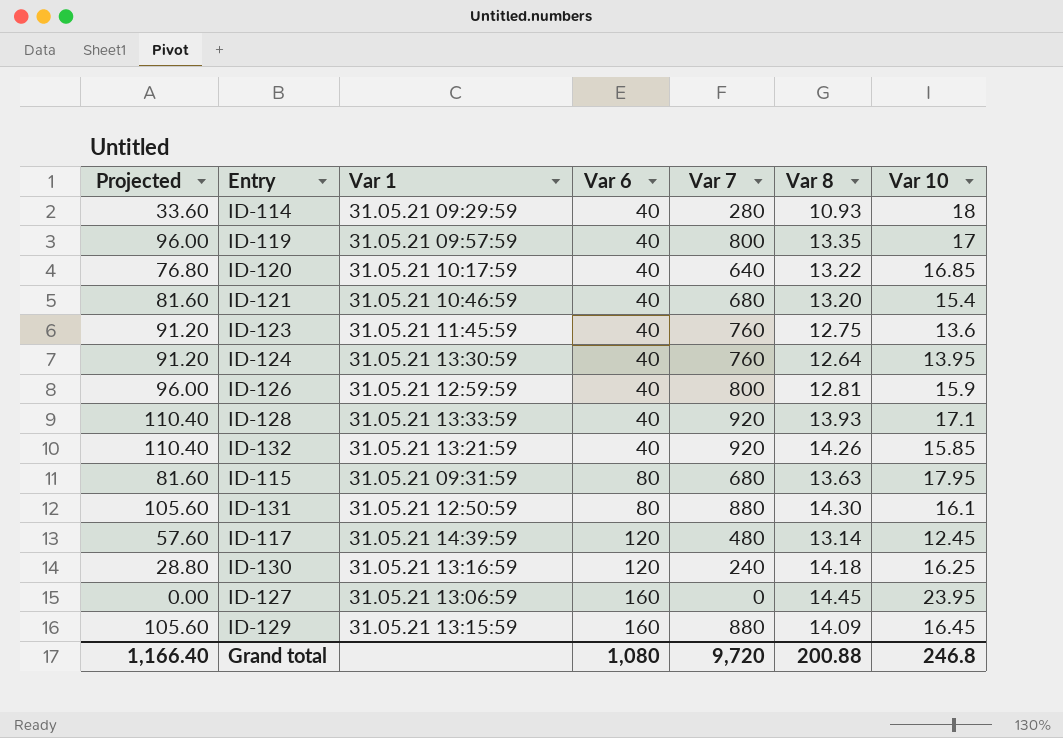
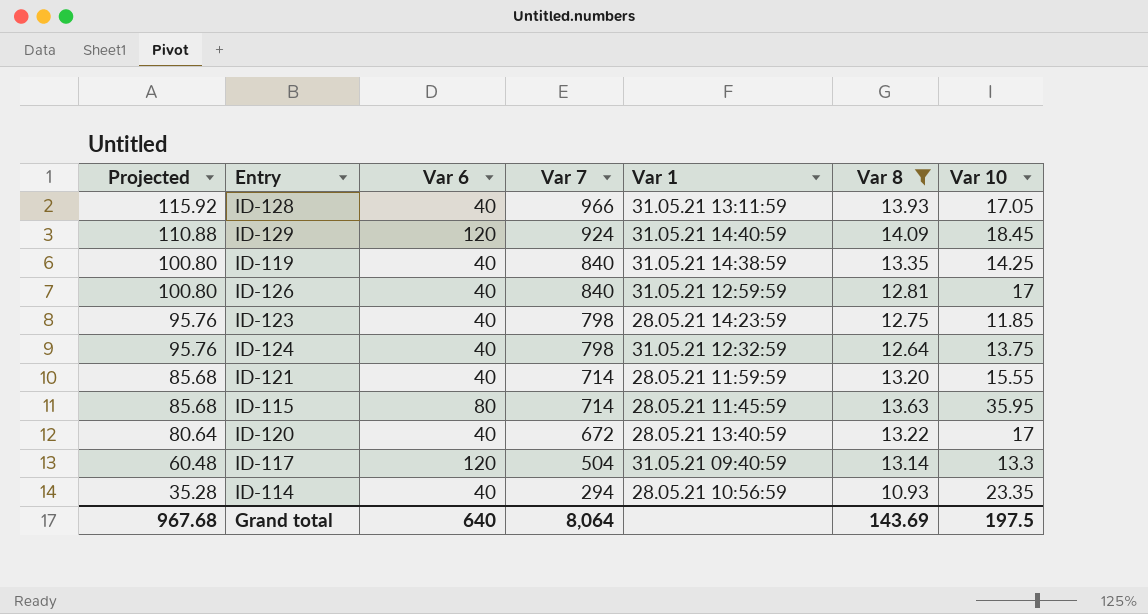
filter: none -> Var 8 <= 14.09
row order: Var 6 ascending -> Projected descending
column Var 1 | position: 3 -> 5
ID-128 | Projected: 110.40 -> 115.92
ID-128 | Var 7: 920 -> 966
ID-128 | Var 1: 31.05.21 13:33:59 -> 31.05.21 13:11:59
ID-128 | Var 10: 17.1 -> 17.05
ID-129 | Projected: 105.60 -> 110.88
ID-129 | Var 6: 160 -> 120
ID-129 | Var 7: 880 -> 924
ID-129 | Var 1: 31.05.21 13:15:59 -> 31.05.21 14:40:59
ID-129 | Var 10: 16.45 -> 18.45
ID-119 | Projected: 96.00 -> 100.80
ID-119 | Var 7: 800 -> 840
ID-119 | Var 1: 31.05.21 09:57:59 -> 31.05.21 14:38:59
ID-119 | Var 10: 17 -> 14.25
ID-126 | Projected: 96.00 -> 100.80
ID-126 | Var 7: 800 -> 840
ID-126 | Var 10: 15.9 -> 17
ID-123 | Projected: 91.20 -> 95.76
ID-123 | Var 7: 760 -> 798
ID-123 | Var 1: 31.05.21 11:45:59 -> 28.05.21 14:23:59
ID-123 | Var 10: 13.6 -> 11.85
ID-124 | Projected: 91.20 -> 95.76
ID-124 | Var 7: 760 -> 798
ID-124 | Var 1: 31.05.21 13:30:59 -> 31.05.21 12:32:59
ID-124 | Var 10: 13.95 -> 13.75
ID-121 | Projected: 81.60 -> 85.68
ID-121 | Var 7: 680 -> 714
ID-121 | Var 1: 31.05.21 10:46:59 -> 28.05.21 11:59:59
ID-121 | Var 10: 15.4 -> 15.55
ID-115 | Projected: 81.60 -> 85.68
ID-115 | Var 7: 680 -> 714
ID-115 | Var 1: 31.05.21 09:31:59 -> 28.05.21 11:45:59
ID-115 | Var 10: 17.95 -> 35.95
ID-120 | Projected: 76.80 -> 80.64
ID-120 | Var 7: 640 -> 672
ID-120 | Var 1: 31.05.21 10:17:59 -> 28.05.21 13:40:59
ID-120 | Var 10: 16.85 -> 17
ID-117 | Projected: 57.60 -> 60.48
ID-117 | Var 7: 480 -> 504
ID-117 | Var 1: 31.05.21 14:39:59 -> 31.05.21 09:40:59
ID-117 | Var 10: 12.45 -> 13.3
ID-114 | Projected: 33.60 -> 35.28
ID-114 | Var 7: 280 -> 294
ID-114 | Var 1: 31.05.21 09:29:59 -> 28.05.21 10:56:59
ID-114 | Var 10: 18 -> 23.35
Grand total | Projected: 1,166.40 -> 967.68
Grand total | Var 6: 1,080 -> 640
Grand total | Var 7: 9,720 -> 8,064
Grand total | Var 8: 200.88 -> 143.69
Grand total | Var 10: 246.8 -> 197.5

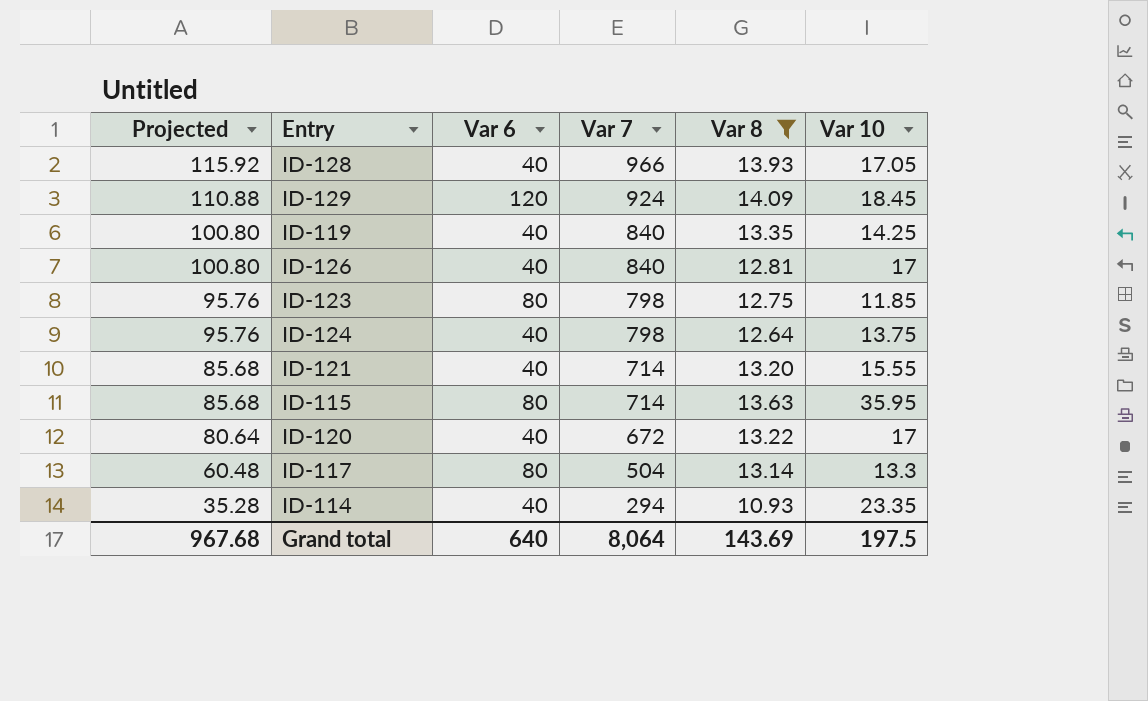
column Var 1 | position: 5 -> none
ID-123 | Var 6: 40 -> 80
ID-117 | Var 6: 120 -> 80

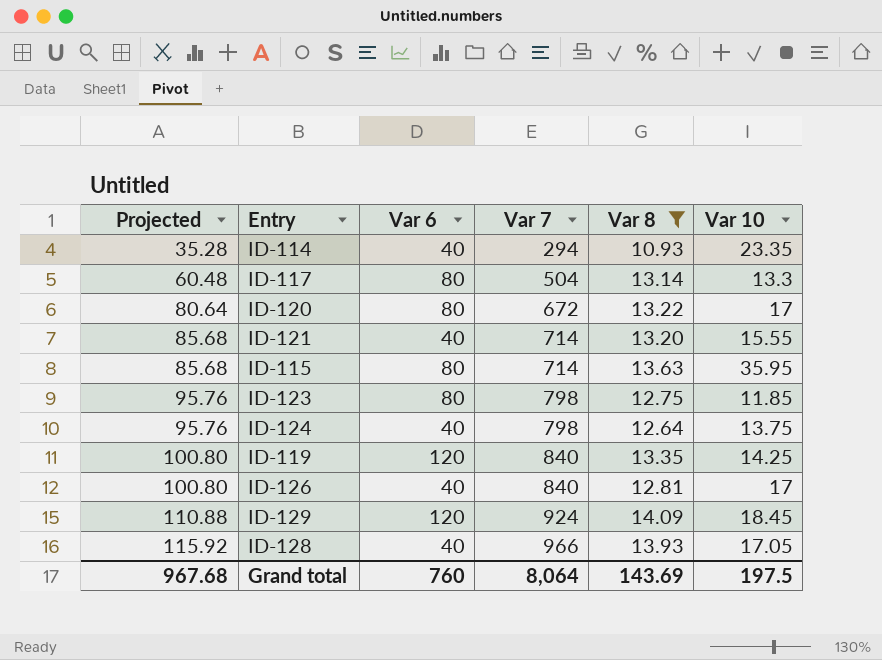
row order: Projected descending -> Projected ascending
ID-120 | Var 6: 40 -> 80
ID-119 | Var 6: 40 -> 120
Grand total | Var 6: 640 -> 760

